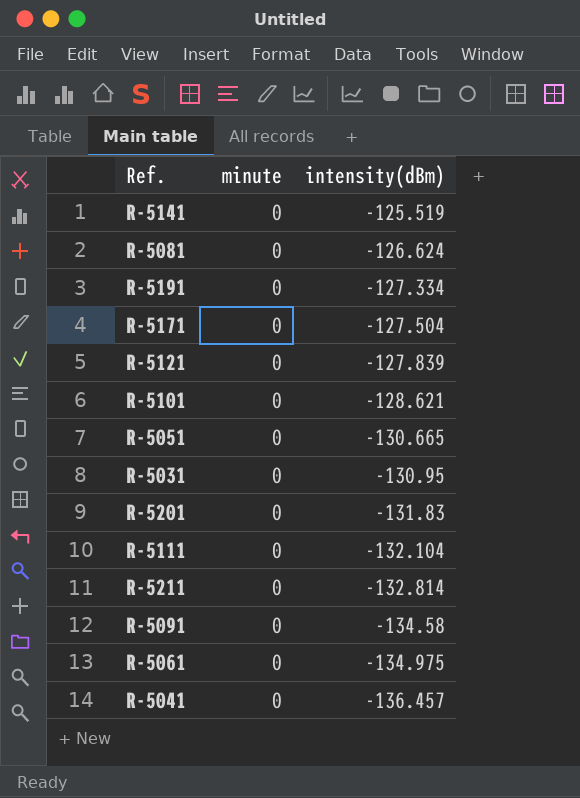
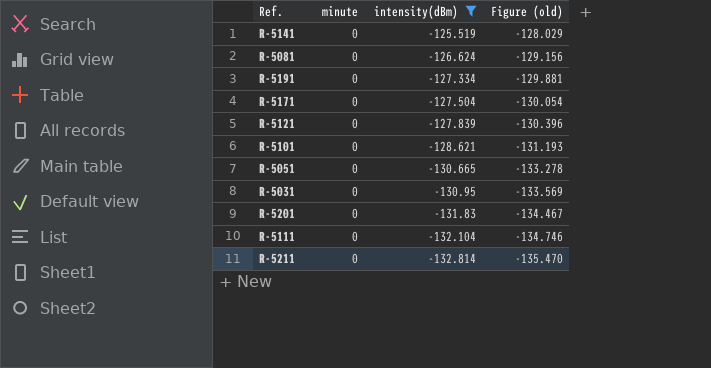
filter: none -> intensity(dBm) >= -132.814
column Figure (old) | formula: none -> [intensity(dBm)] * 1.02

